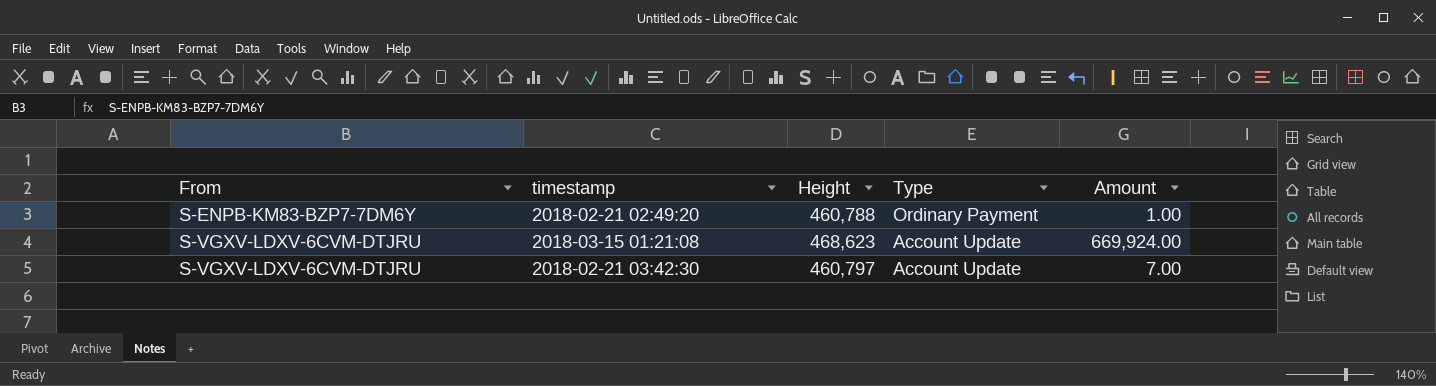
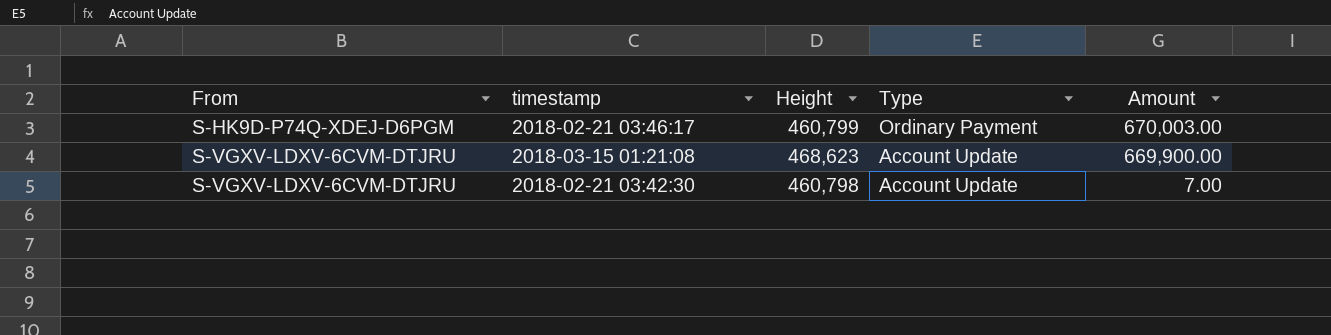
row 2018-02-21 02:49:20: S-ENPB-KM83-BZP7-7DM6Y | 460,788 | Ordinary Payment | 1.00 -> none
row 2018-02-21 03:46:17: none -> S-HK9D-P74Q-XDEJ-D6PGM | 460,799 | Ordinary Payment | 670,003.00
2018-03-15 01:21:08 | Amount: 669,924.00 -> 669,900.00
2018-02-21 03:42:30 | Height: 460,797 -> 460,798

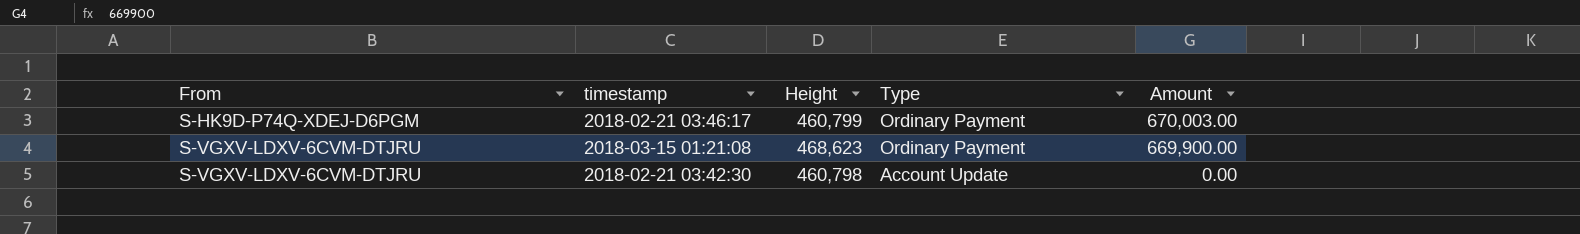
2018-03-15 01:21:08 | Type: Account Update -> Ordinary Payment
2018-02-21 03:42:30 | Amount: 7.00 -> 0.00

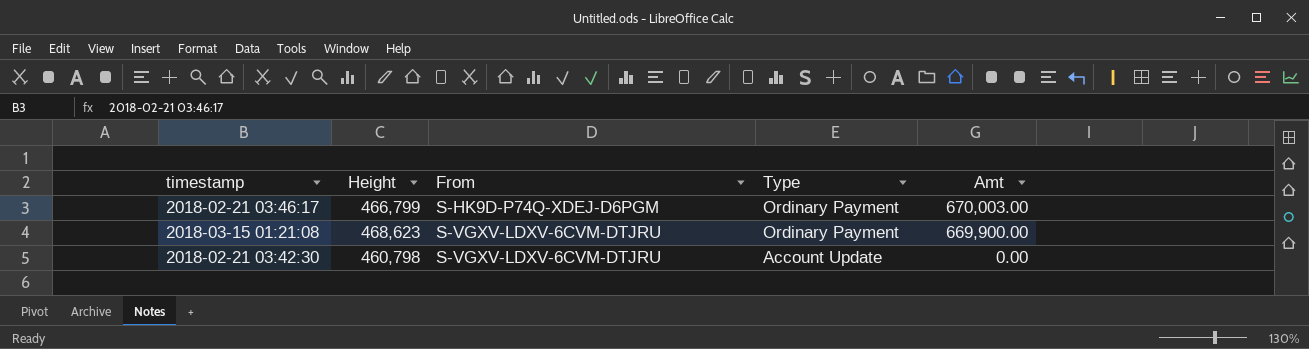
column From | position: 1 -> 3
column name: Amount -> Amt
2018-02-21 03:46:17 | Height: 460,799 -> 466,799

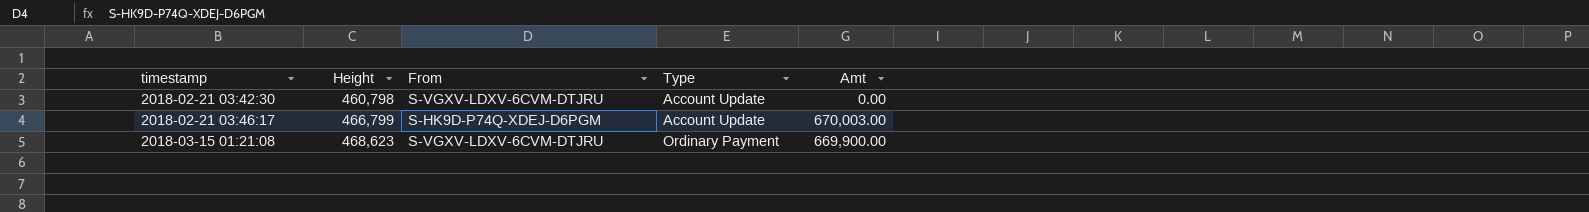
row order: From ascending -> timestamp ascending
2018-02-21 03:46:17 | Type: Ordinary Payment -> Account Update

